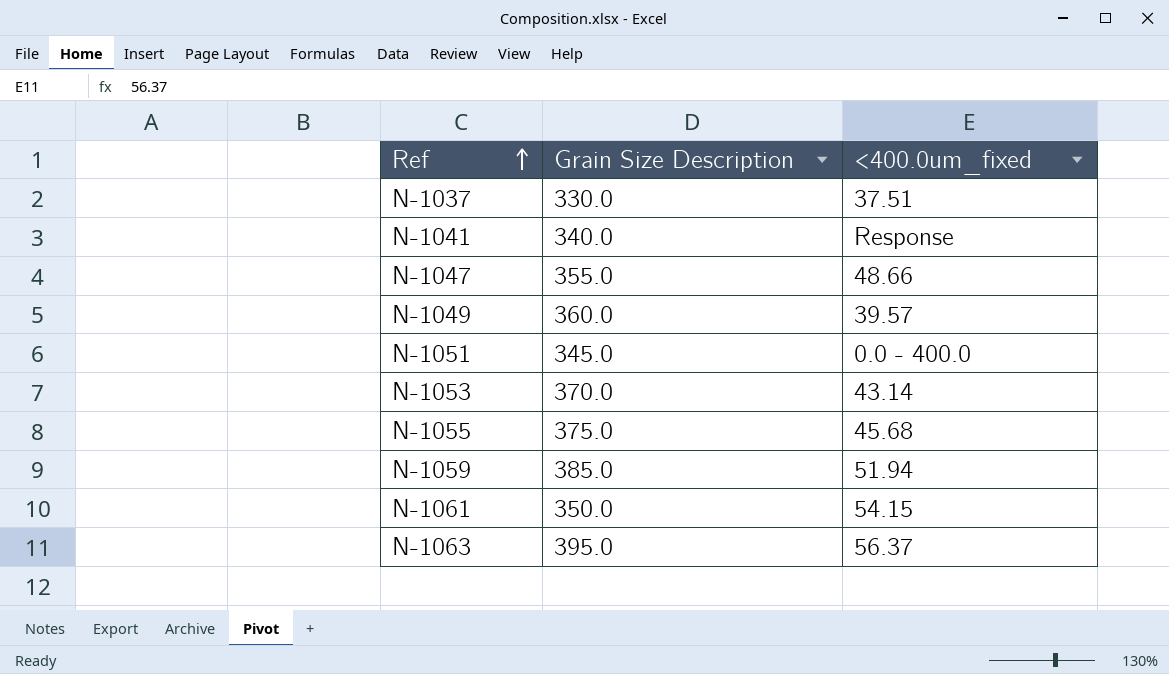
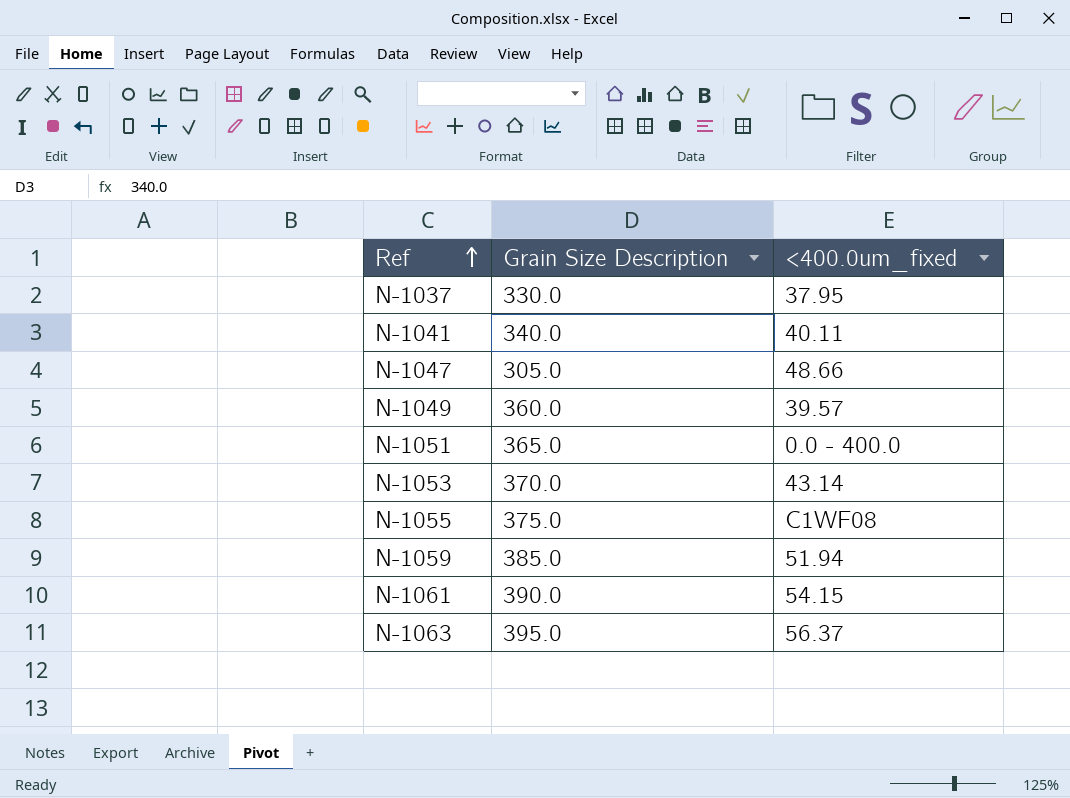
N-1037 | <400.0um_fixed: 37.51 -> 37.95
N-1041 | <400.0um_fixed: Response -> 40.11
N-1047 | Grain Size Description: 355.0 -> 305.0
N-1051 | Grain Size Description: 345.0 -> 365.0
N-1055 | <400.0um_fixed: 45.68 -> C1WF08
N-1061 | Grain Size Description: 350.0 -> 390.0

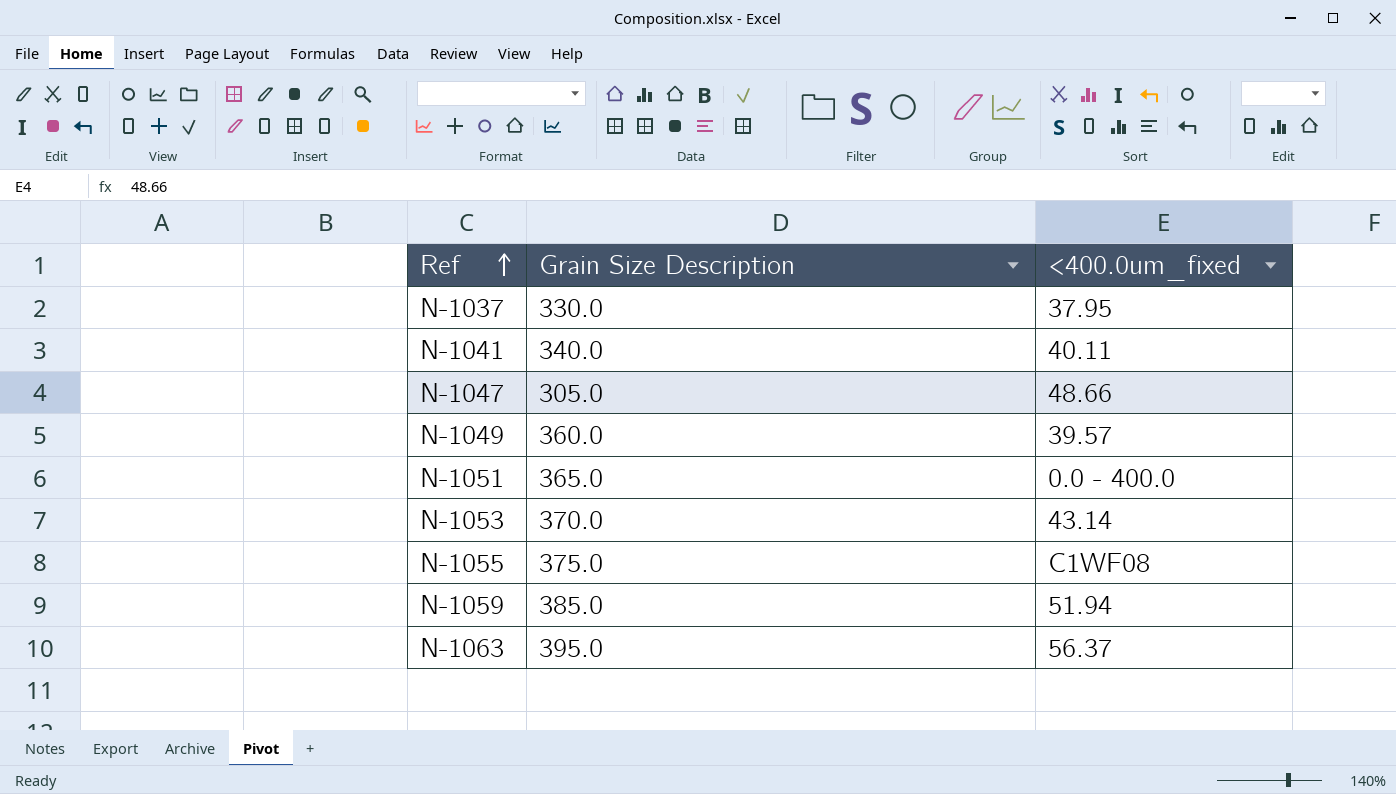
row N-1061: 390.0 | 54.15 -> none

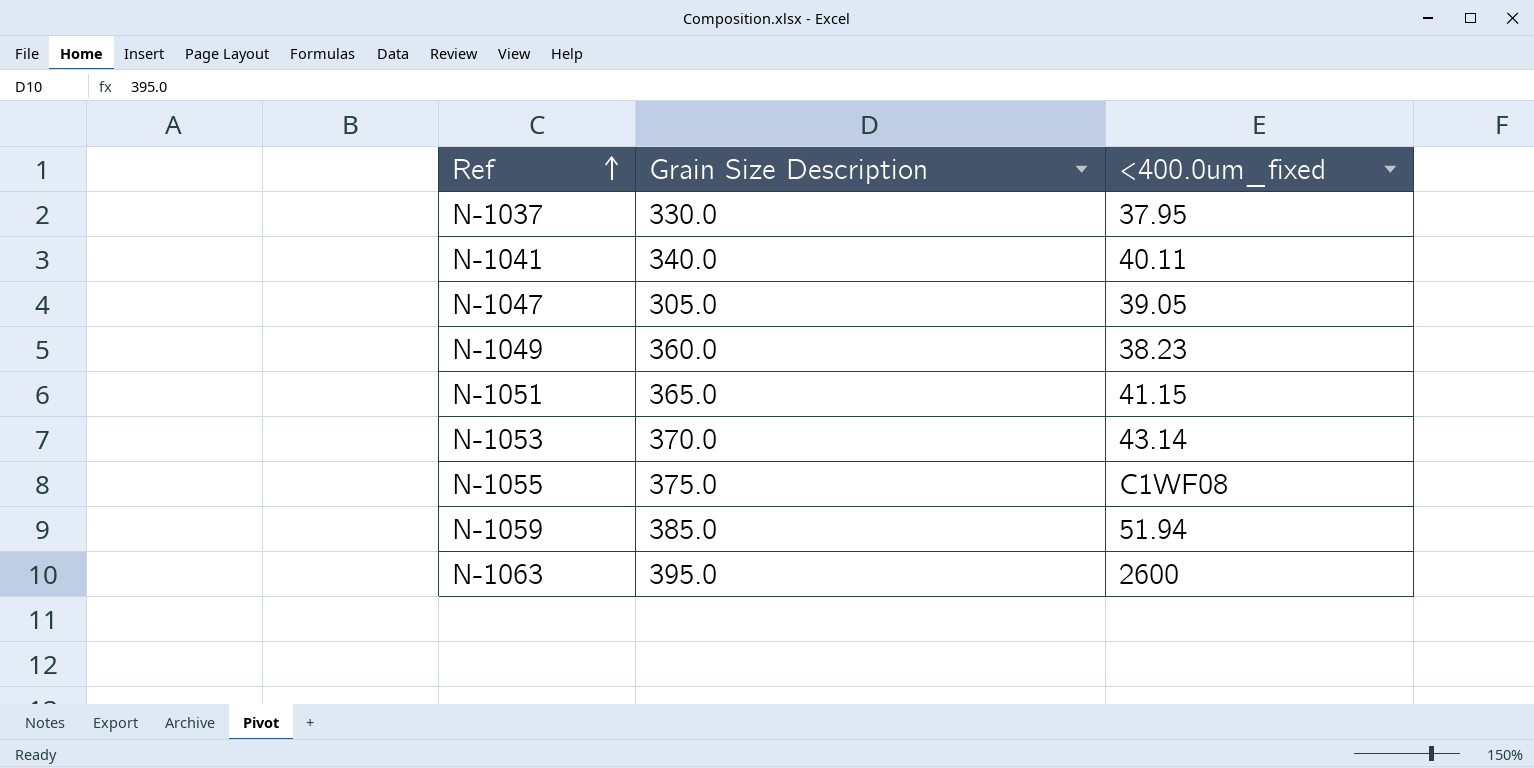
N-1047 | <400.0um_fixed: 48.66 -> 39.05
N-1049 | <400.0um_fixed: 39.57 -> 38.23
N-1051 | <400.0um_fixed: 0.0 - 400.0 -> 41.15
N-1063 | <400.0um_fixed: 56.37 -> 2600

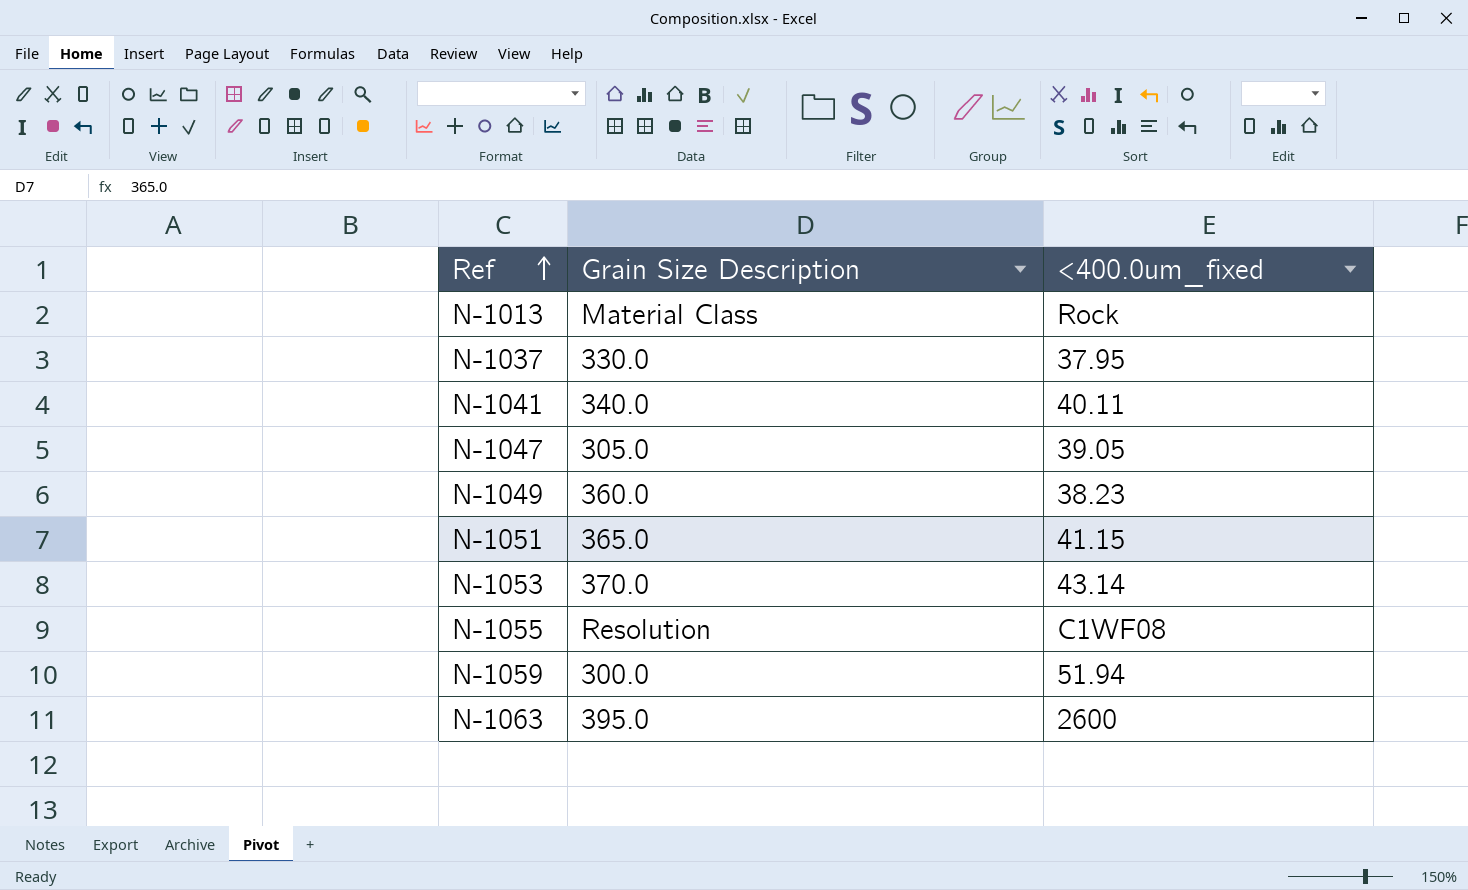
row N-1013: none -> Material Class | Rock
N-1055 | Grain Size Description: 375.0 -> Resolution
N-1059 | Grain Size Description: 385.0 -> 300.0

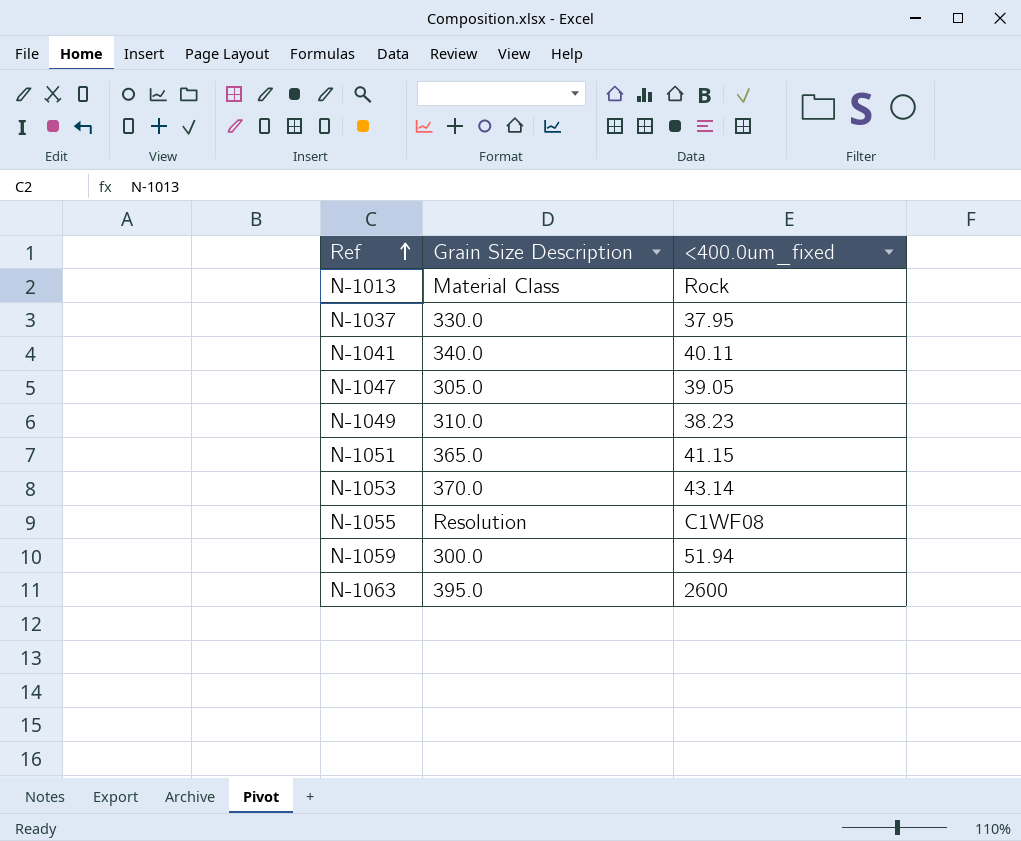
N-1049 | Grain Size Description: 360.0 -> 310.0

